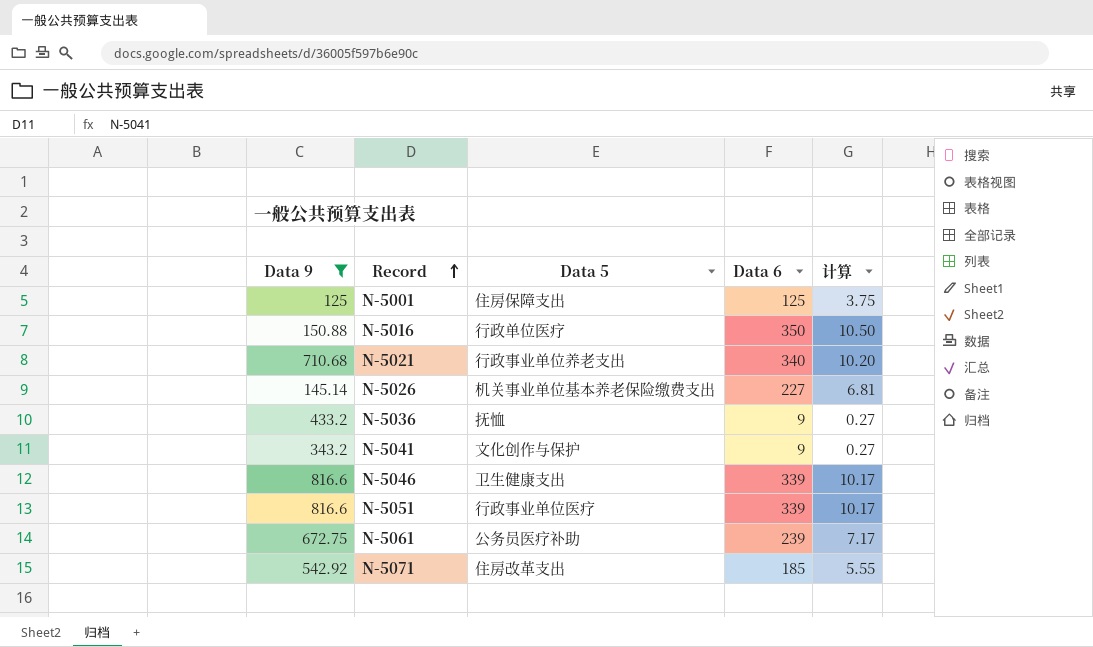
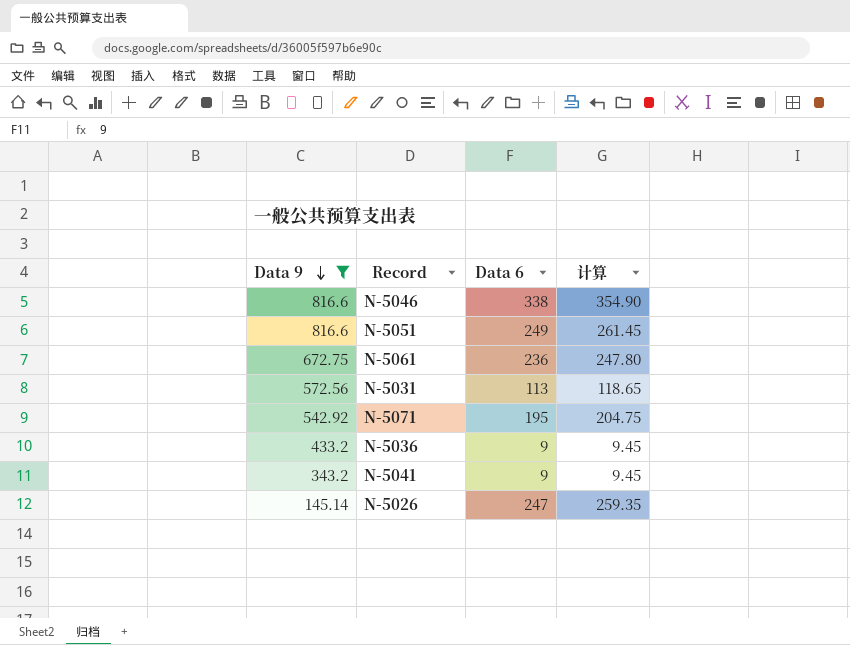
row order: Record ascending -> Data 9 descending
column Data 5 | position: 3 -> none
column 计算 | formula: [Data 6] * 0.03 -> [Data 6] * 1.05
row N-5001: 125 | 住房保障支出 | 125 | 3.75 -> none
row N-5016: 150.88 | 行政单位医疗 | 350 | 10.50 -> none
row N-5021: 710.68 | 行政事业单位养老支出 | 340 | 10.20 -> none
N-5046 | Data 6: 339 -> 338
N-5051 | Data 6: 339 -> 249
N-5061 | Data 6: 239 -> 236
row N-5031: none -> 572.56 | 113 | 118.65
N-5071 | Data 6: 185 -> 195
N-5026 | Data 6: 227 -> 247

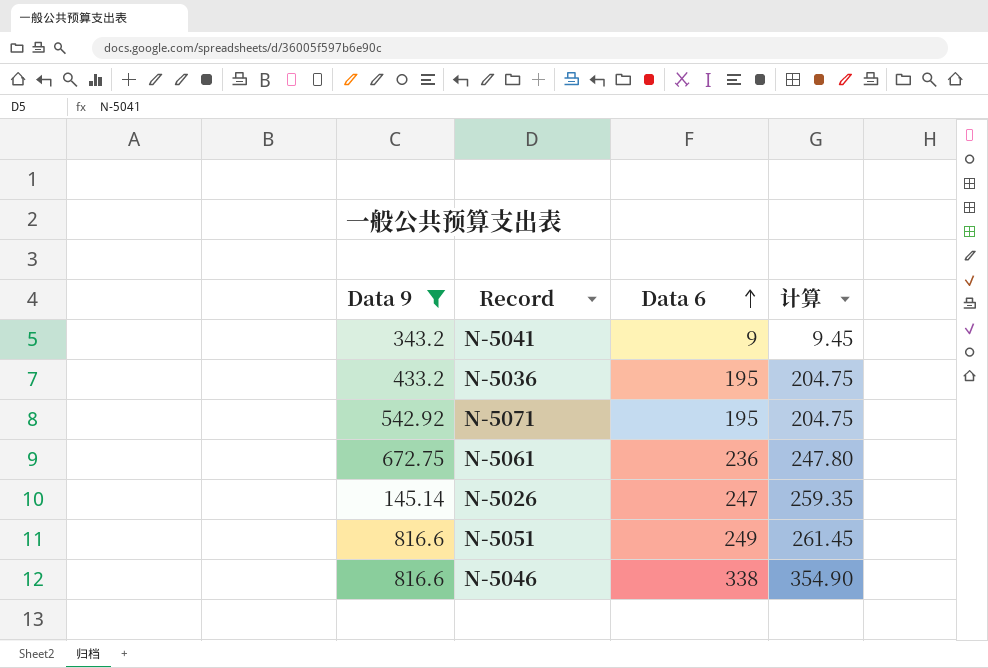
row order: Data 9 descending -> Data 6 ascending
row N-5031: 572.56 | 113 | 118.65 -> none
N-5036 | Data 6: 9 -> 195
N-5036 | 计算: 9.45 -> 204.75

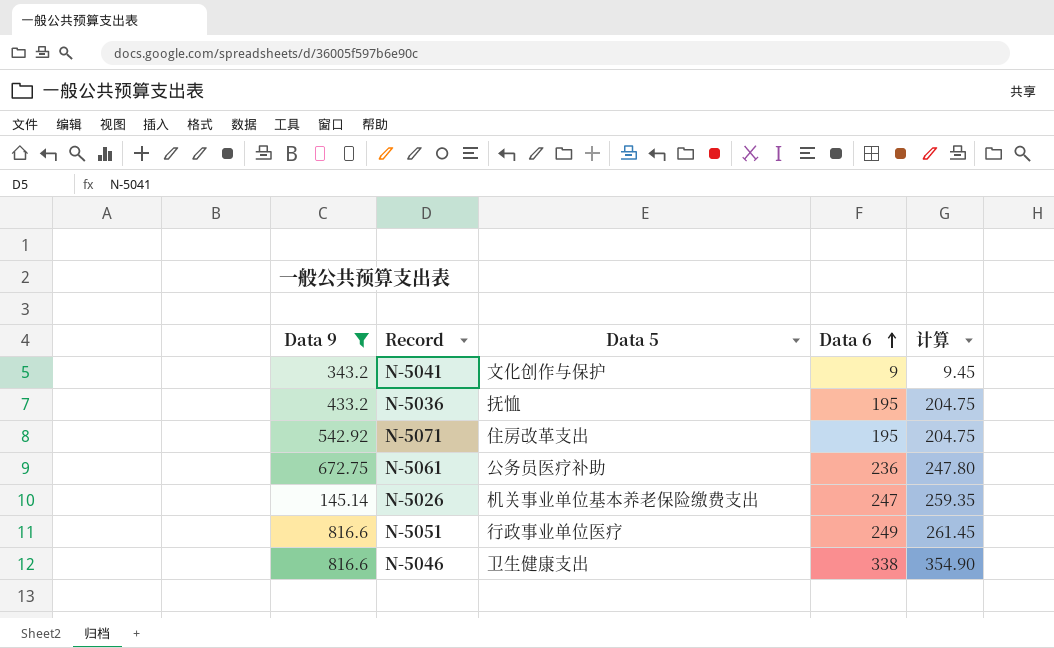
column Data 5 | position: none -> 3

